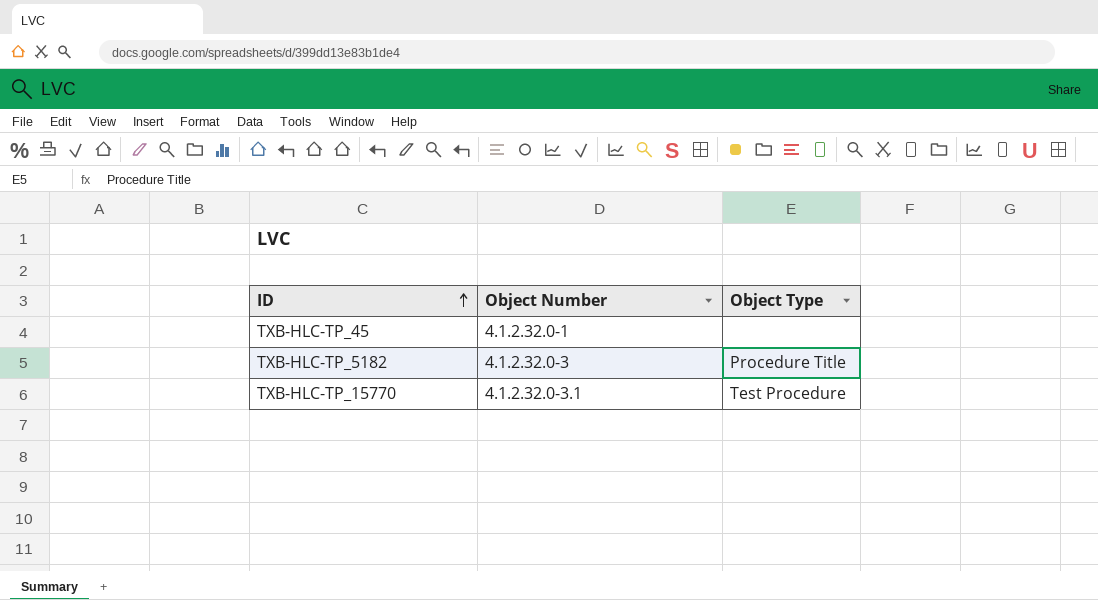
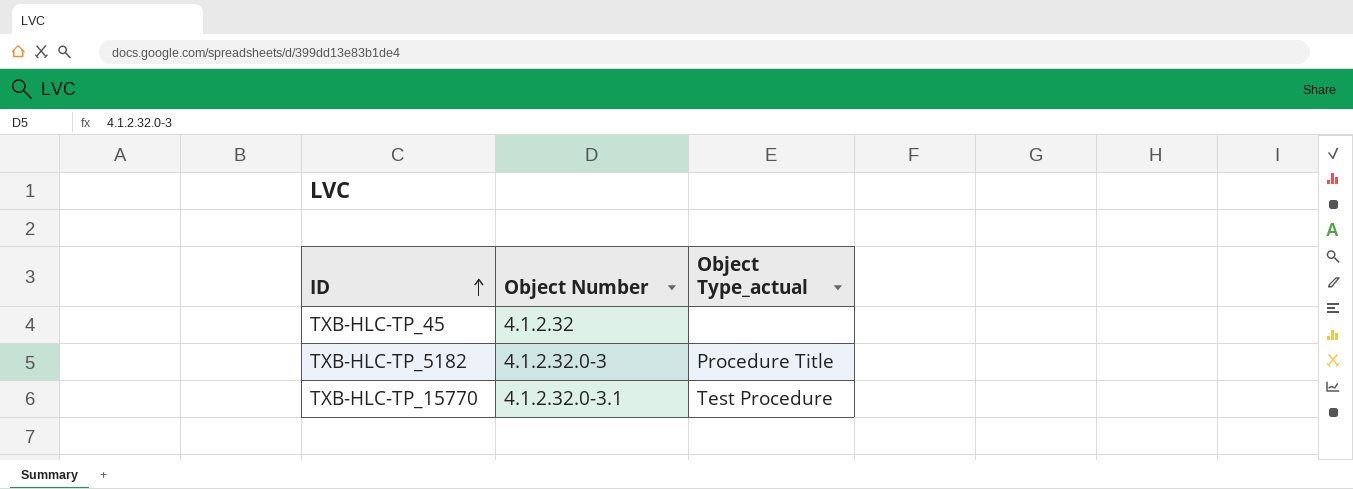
column name: Object Type -> Object Type_actual
TXB-HLC-TP_45 | Object Number: 4.1.2.32.0-1 -> 4.1.2.32

